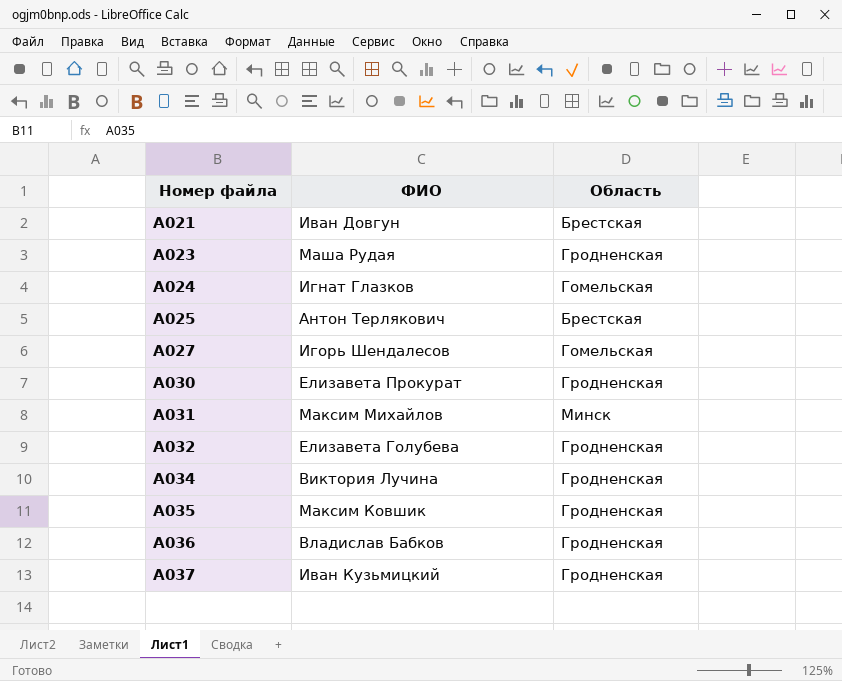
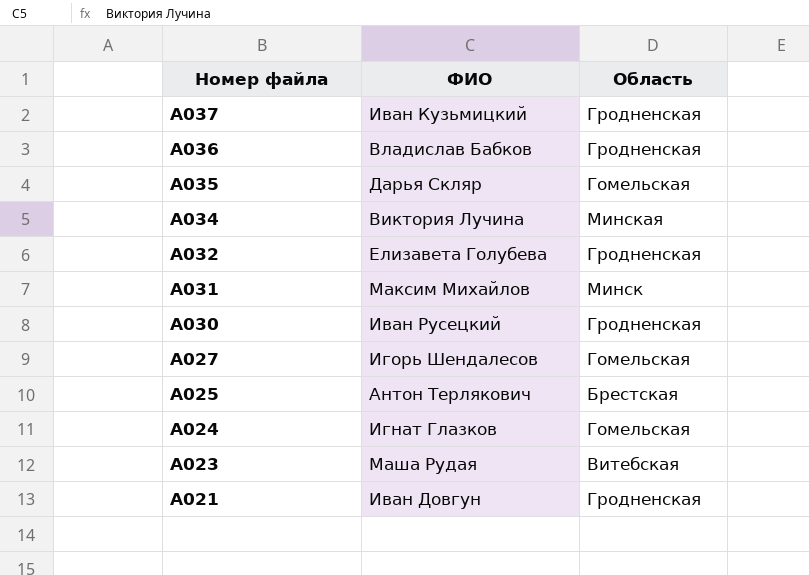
row order: Номер файла ascending -> Номер файла descending
A035 | ФИО: Максим Ковшик -> Дарья Скляр
A035 | Область: Гродненская -> Гомельская
A034 | Область: Гродненская -> Минская
A030 | ФИО: Елизавета Прокурат -> Иван Русецкий
A023 | Область: Гродненская -> Витебская
A021 | Область: Брестская -> Гродненская

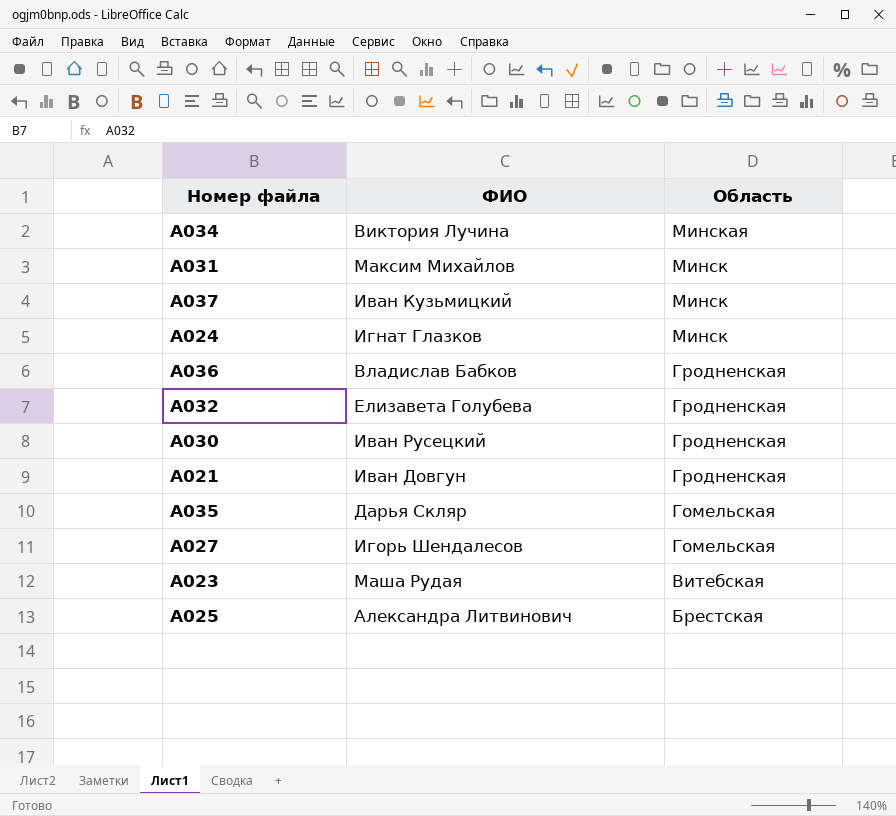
row order: Номер файла descending -> Область descending
A037 | Область: Гродненская -> Минск
A024 | Область: Гомельская -> Минск
A025 | ФИО: Антон Терлякович -> Александра Литвинович

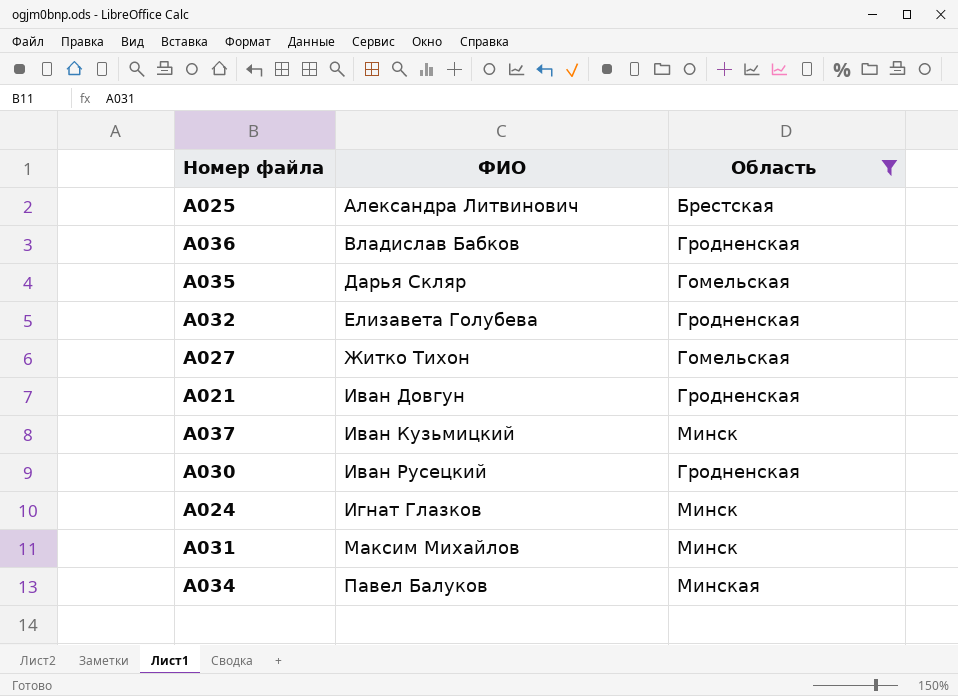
filter: none -> Область != Витебская
row order: Область descending -> ФИО ascending
A027 | ФИО: Игорь Шендалесов -> Житко Тихон
A034 | ФИО: Виктория Лучина -> Павел Балуков

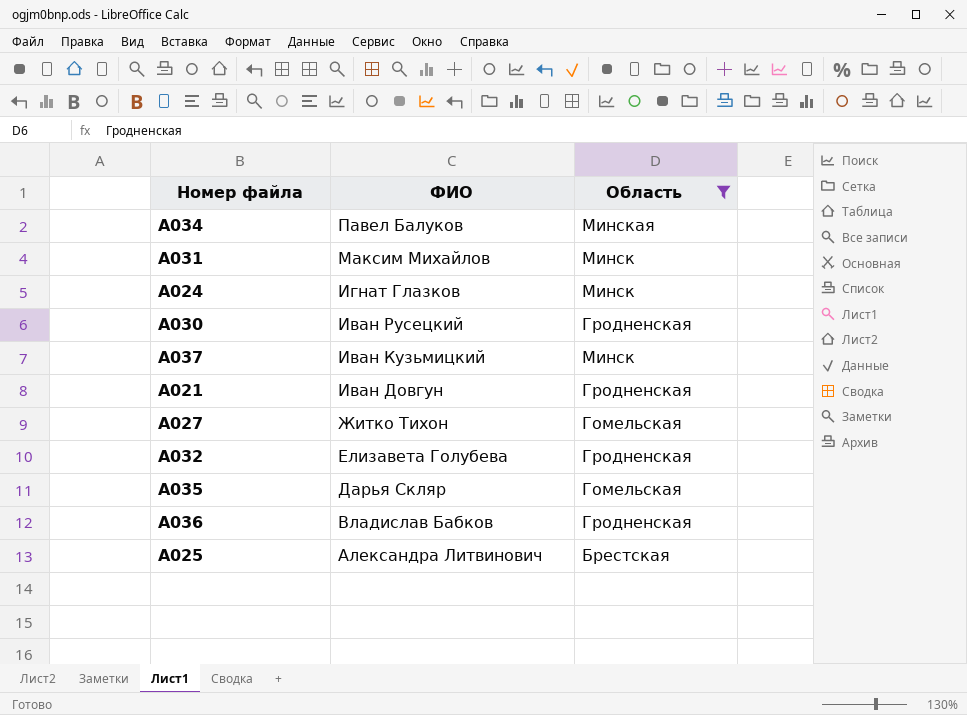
row order: ФИО ascending -> ФИО descending

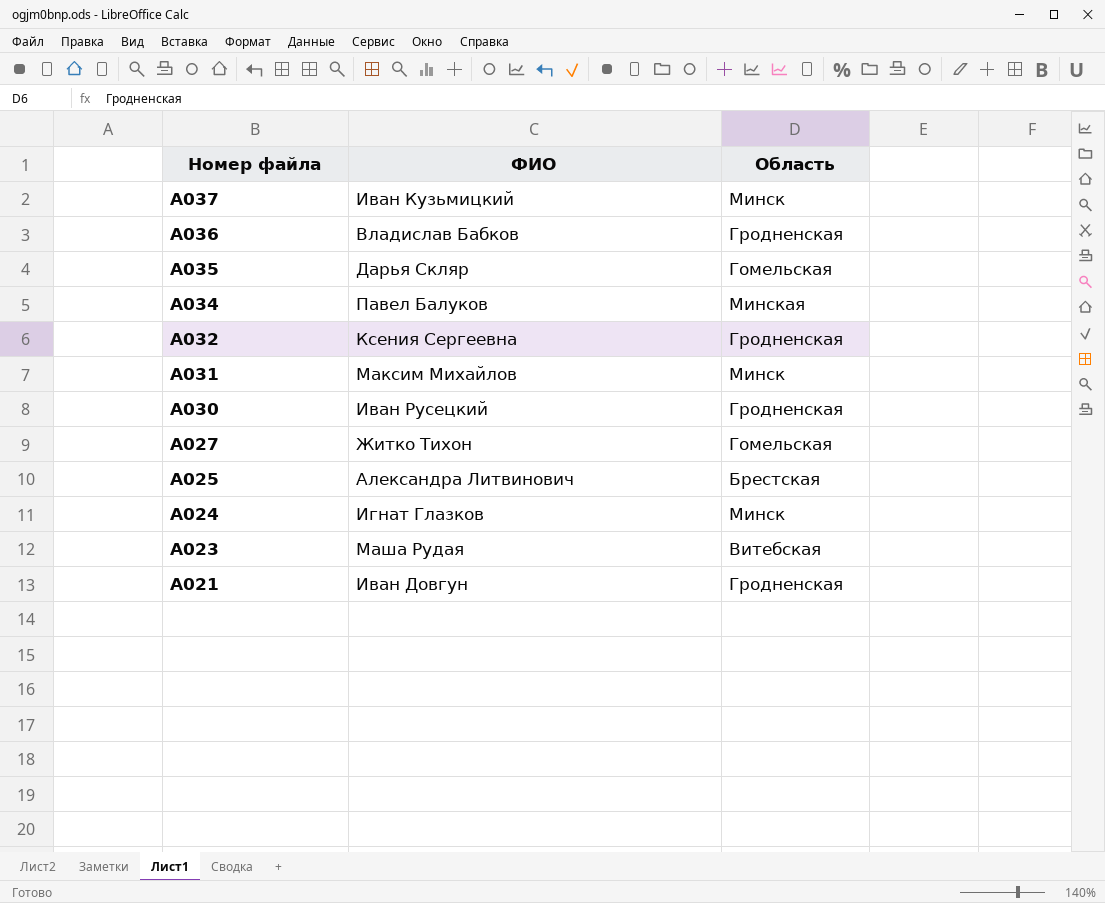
filter: Область != Витебская -> none
row order: ФИО descending -> Номер файла descending
A032 | ФИО: Елизавета Голубева -> Ксения Сергеевна

